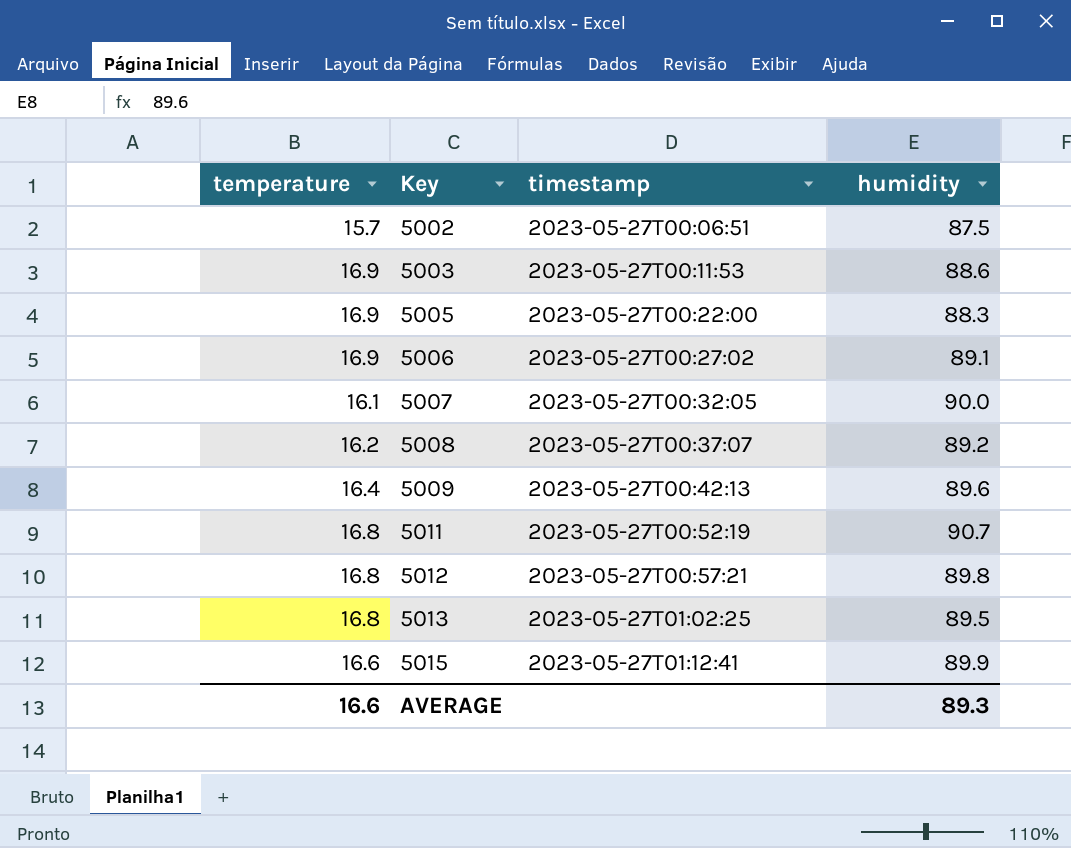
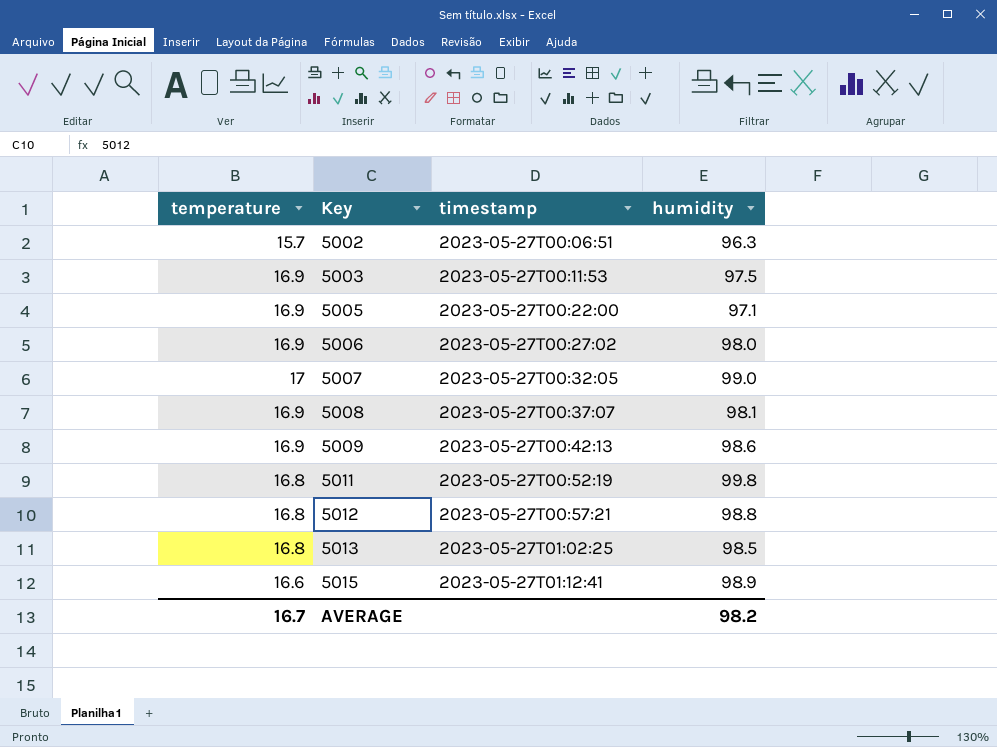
5002 | humidity: 87.5 -> 96.3
5003 | humidity: 88.6 -> 97.5
5005 | humidity: 88.3 -> 97.1
5006 | humidity: 89.1 -> 98.0
5007 | temperature: 16.1 -> 17
5007 | humidity: 90.0 -> 99.0
5008 | temperature: 16.2 -> 16.9
5008 | humidity: 89.2 -> 98.1
5009 | temperature: 16.4 -> 16.9
5009 | humidity: 89.6 -> 98.6
5011 | humidity: 90.7 -> 99.8
5012 | humidity: 89.8 -> 98.8
5013 | humidity: 89.5 -> 98.5
5015 | humidity: 89.9 -> 98.9
AVERAGE | temperature: 16.6 -> 16.7
AVERAGE | humidity: 89.3 -> 98.2

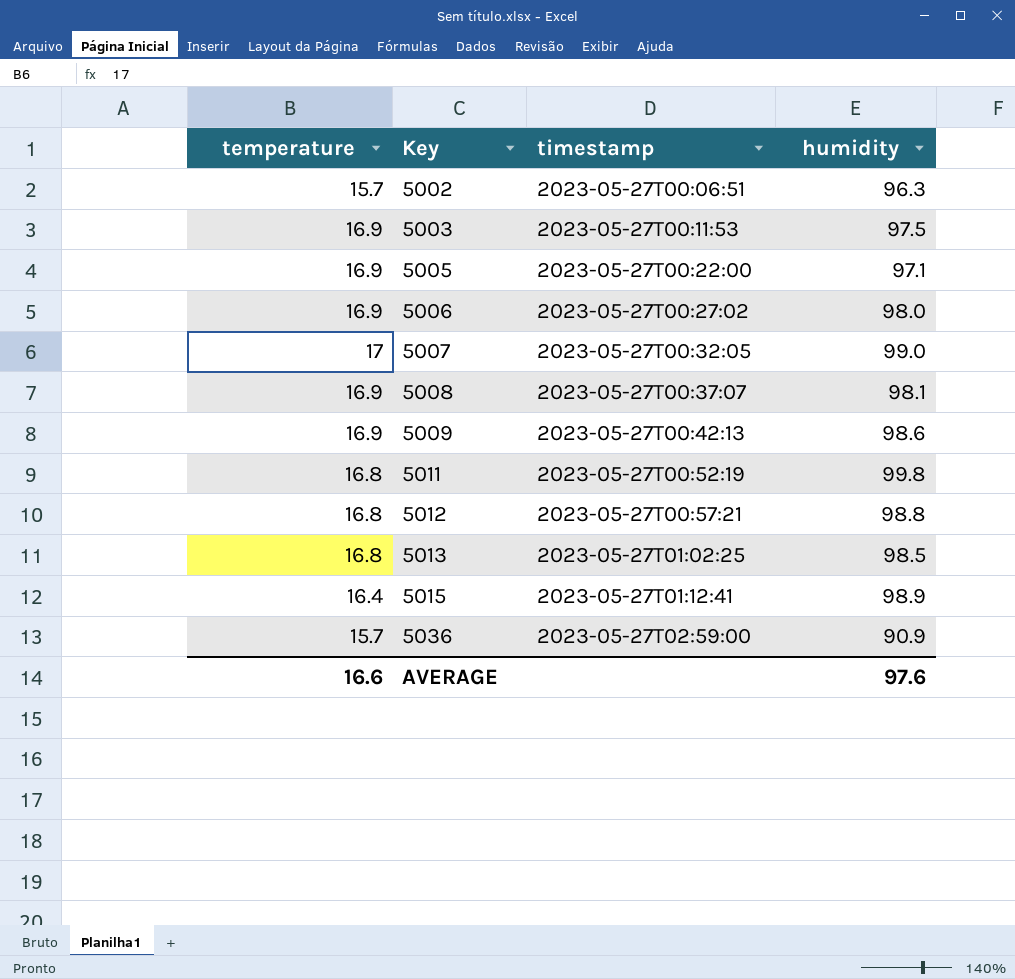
5015 | temperature: 16.6 -> 16.4
row 5036: none -> 15.7 | 2023-05-27T02:59:00 | 90.9
AVERAGE | temperature: 16.7 -> 16.6
AVERAGE | humidity: 98.2 -> 97.6

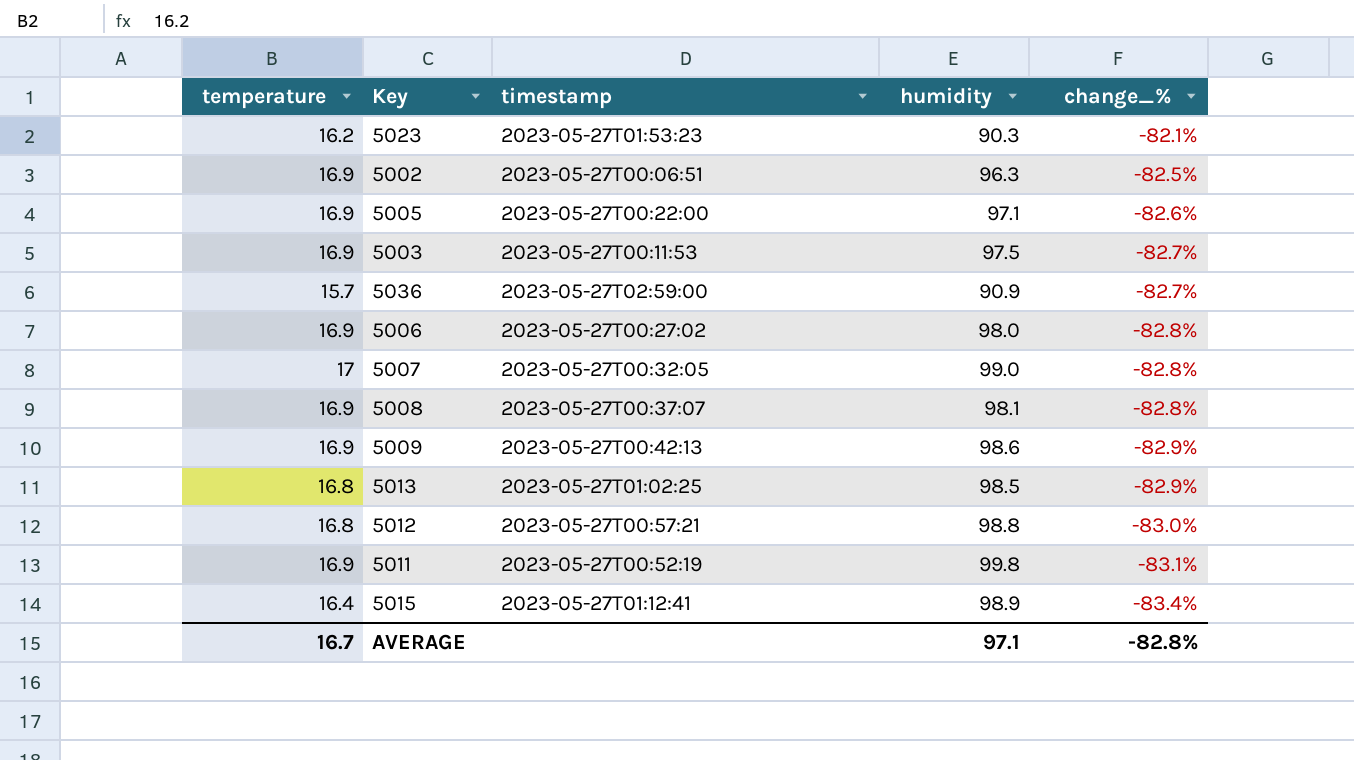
row order: Key ascending -> change_% descending
column change_% | formula: none -> ([temperature] - [humidity]) / [humidity]
row 5023: none -> 16.2 | 2023-05-27T01:53:23 | 90.3 | -82.1%
5002 | temperature: 15.7 -> 16.9
5011 | temperature: 16.8 -> 16.9
AVERAGE | temperature: 16.6 -> 16.7
AVERAGE | humidity: 97.6 -> 97.1

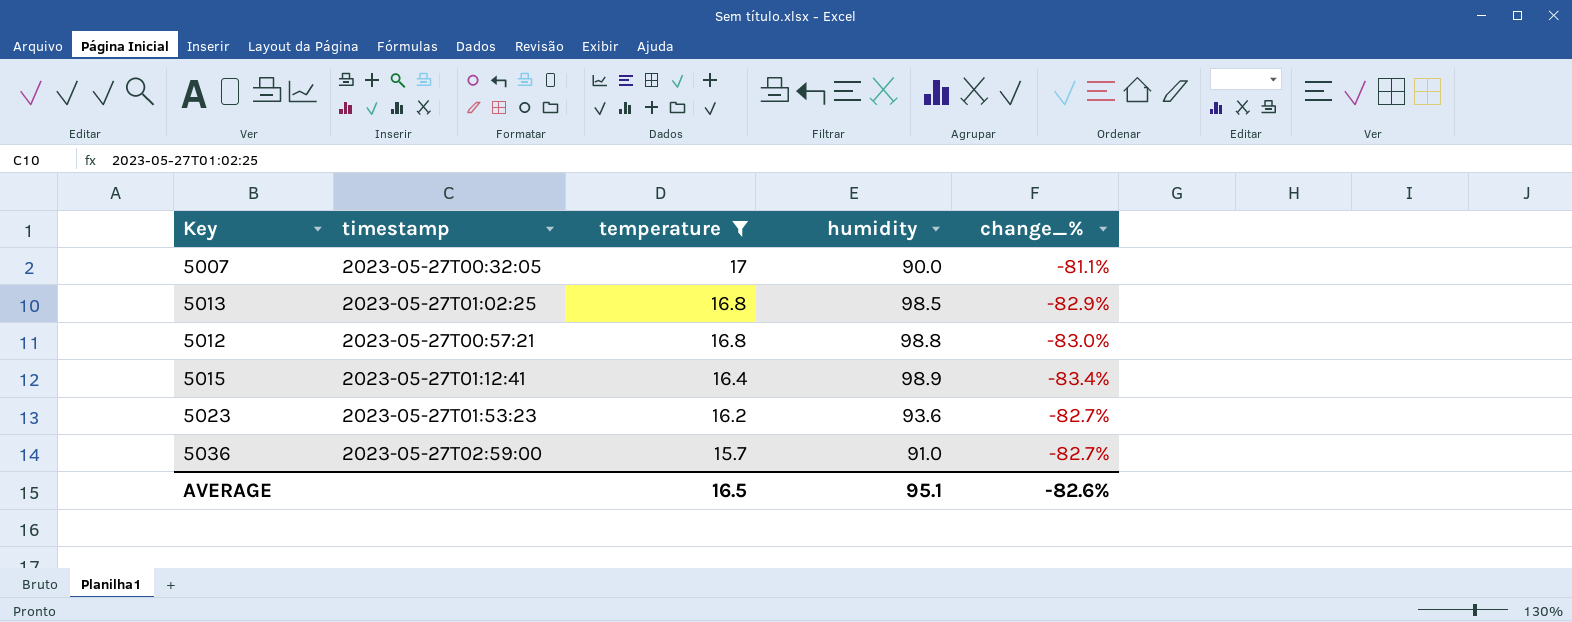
filter: none -> temperature != 16.9
row order: change_% descending -> temperature descending
column temperature | position: 1 -> 3
5007 | humidity: 99.0 -> 90.0
5007 | change_%: -82.8% -> -81.1%
5023 | humidity: 90.3 -> 93.6
5023 | change_%: -82.1% -> -82.7%
5036 | humidity: 90.9 -> 91.0
AVERAGE | temperature: 16.7 -> 16.5
AVERAGE | humidity: 97.1 -> 95.1
AVERAGE | change_%: -82.8% -> -82.6%

